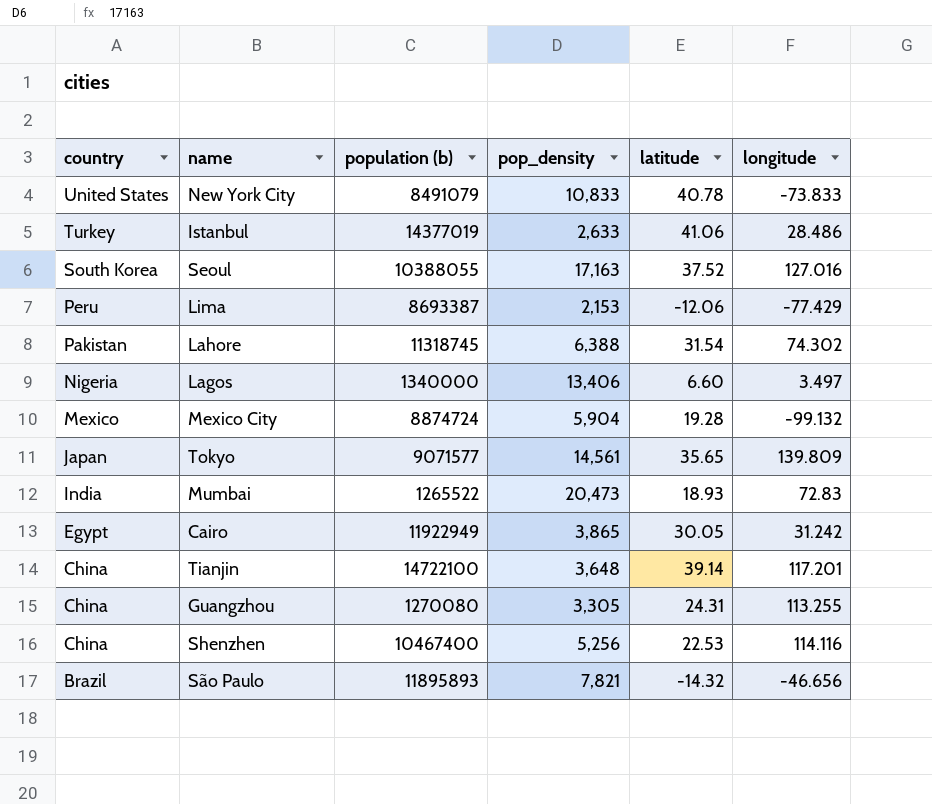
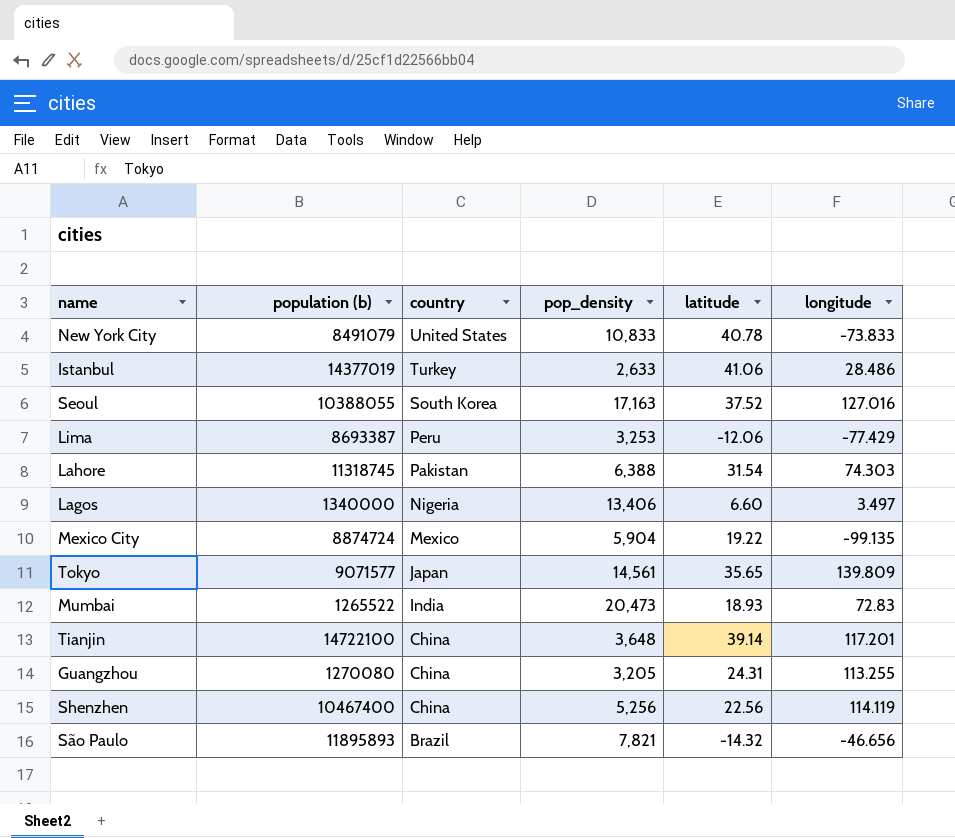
column country | position: 1 -> 3
row Cairo: Egypt | 11922949 | 3,865 | 30.05 | 31.242 -> none
Lima | pop_density: 2,153 -> 3,253
Lahore | longitude: 74.302 -> 74.303
Mexico City | latitude: 19.28 -> 19.22
Mexico City | longitude: -99.132 -> -99.135
Guangzhou | pop_density: 3,305 -> 3,205
Shenzhen | latitude: 22.53 -> 22.56
Shenzhen | longitude: 114.116 -> 114.119

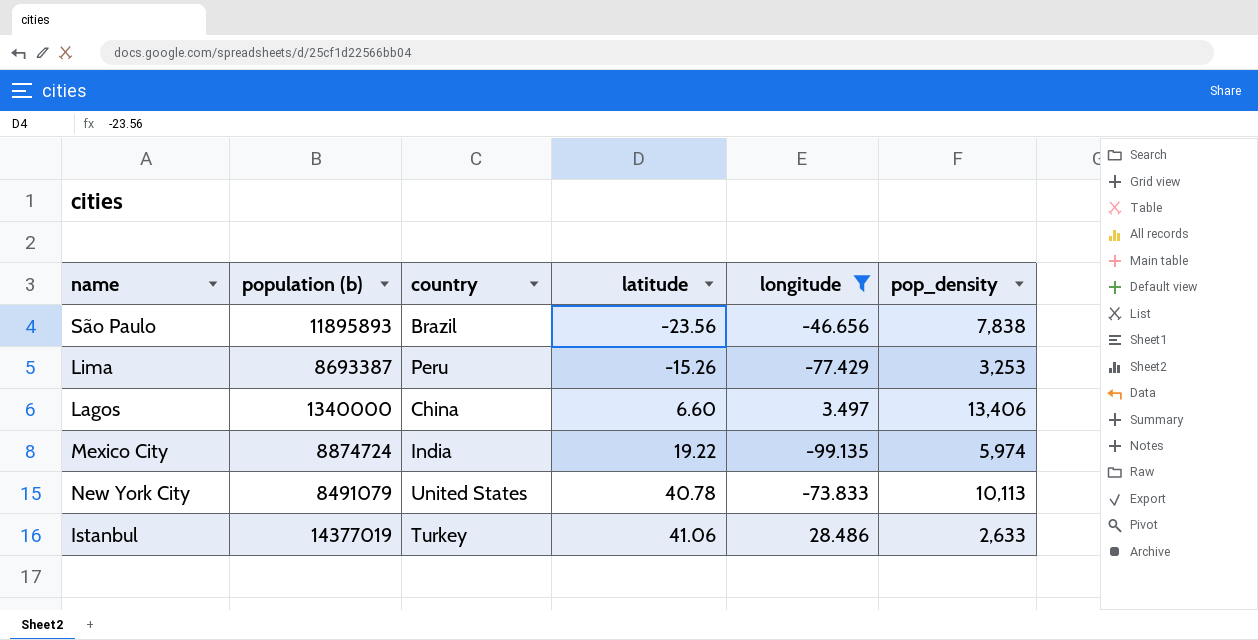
filter: none -> longitude <= 28.486
row order: country descending -> latitude ascending
column pop_density | position: 4 -> 6
São Paulo | latitude: -14.32 -> -23.56
São Paulo | pop_density: 7,821 -> 7,838
Lima | latitude: -12.06 -> -15.26
Lagos | country: Nigeria -> China
Mexico City | country: Mexico -> India
Mexico City | pop_density: 5,904 -> 5,974
New York City | pop_density: 10,833 -> 10,113

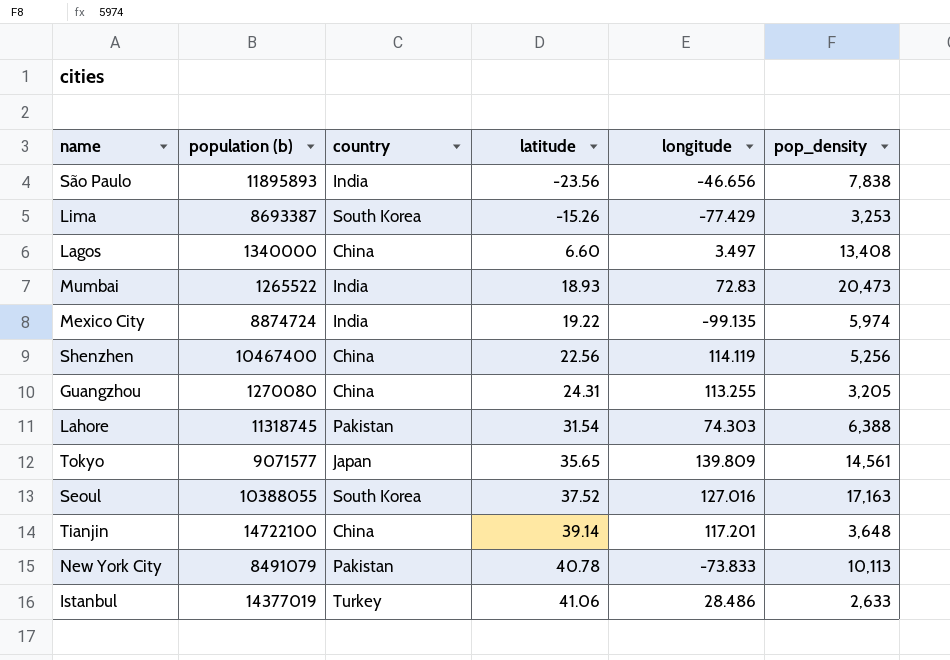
filter: longitude <= 28.486 -> none
São Paulo | country: Brazil -> India
Lima | country: Peru -> South Korea
Lagos | pop_density: 13,406 -> 13,408
New York City | country: United States -> Pakistan

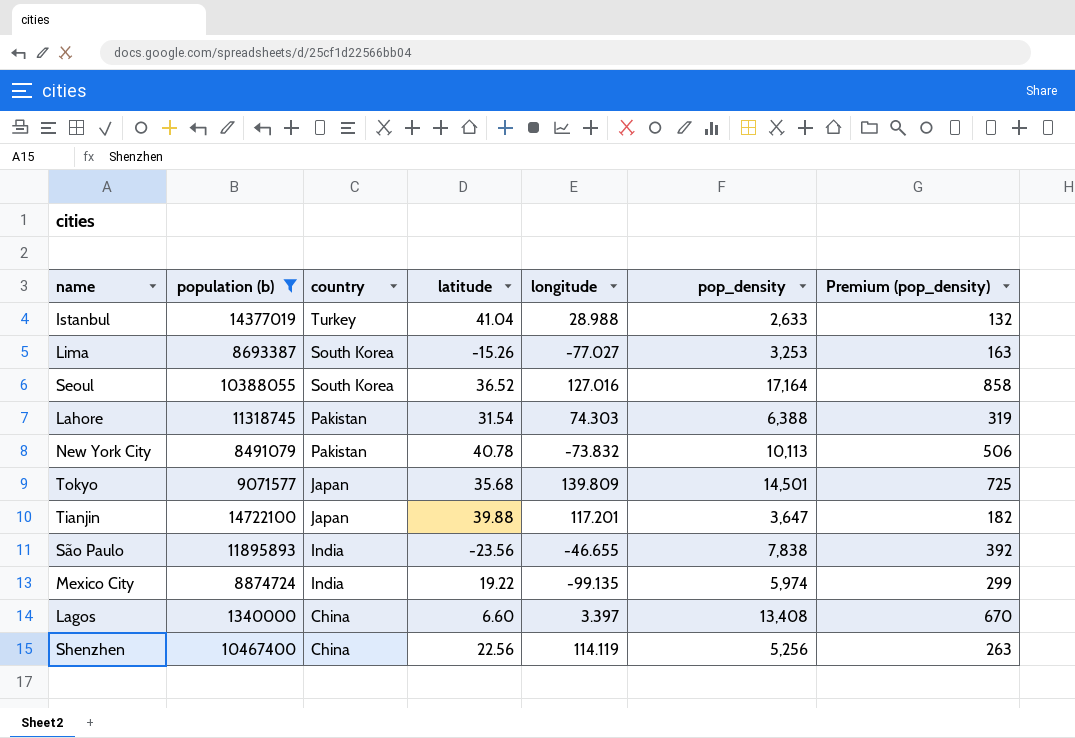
filter: none -> population (b) >= 1340000
row order: latitude ascending -> country descending
column Premium (pop_density) | formula: none -> [pop_density] * 0.05
Istanbul | latitude: 41.06 -> 41.04
Istanbul | longitude: 28.486 -> 28.988
Lima | longitude: -77.429 -> -77.027
Seoul | latitude: 37.52 -> 36.52
Seoul | pop_density: 17,163 -> 17,164
New York City | longitude: -73.833 -> -73.832
Tokyo | latitude: 35.65 -> 35.68
Tokyo | pop_density: 14,561 -> 14,501
Tianjin | country: China -> Japan
Tianjin | latitude: 39.14 -> 39.88
Tianjin | pop_density: 3,648 -> 3,647
São Paulo | longitude: -46.656 -> -46.655
Lagos | longitude: 3.497 -> 3.397

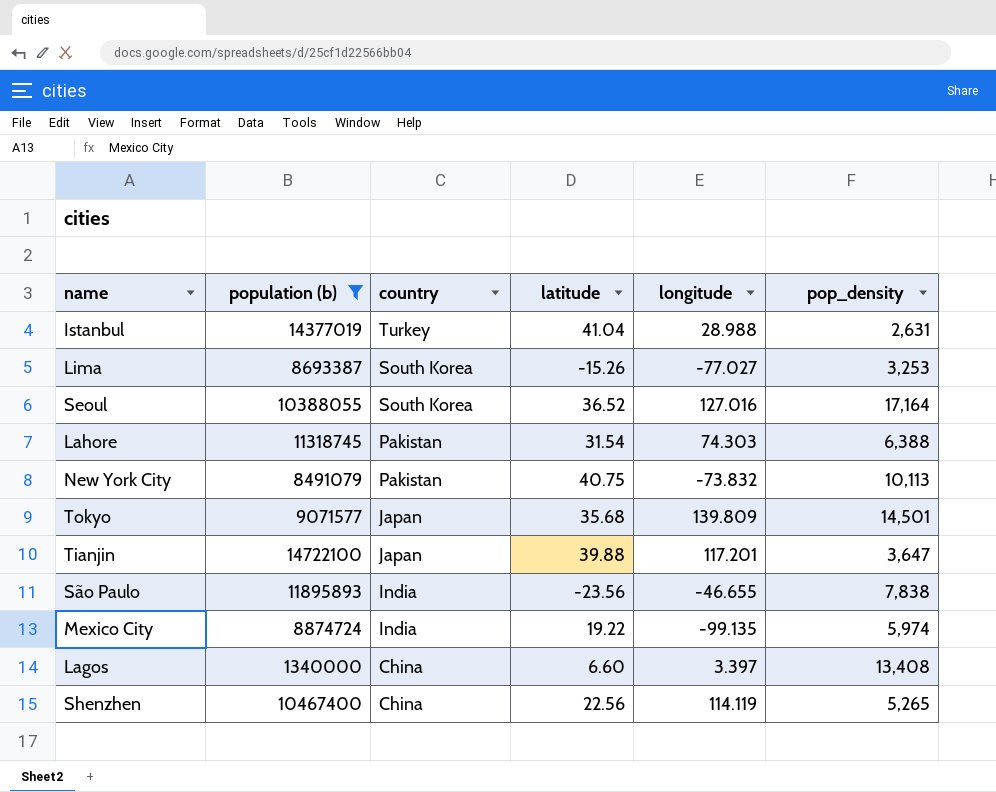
column Premium (pop_density) | formula: [pop_density] * 0.05 -> none
Istanbul | pop_density: 2,633 -> 2,631
New York City | latitude: 40.78 -> 40.75
Shenzhen | pop_density: 5,256 -> 5,265

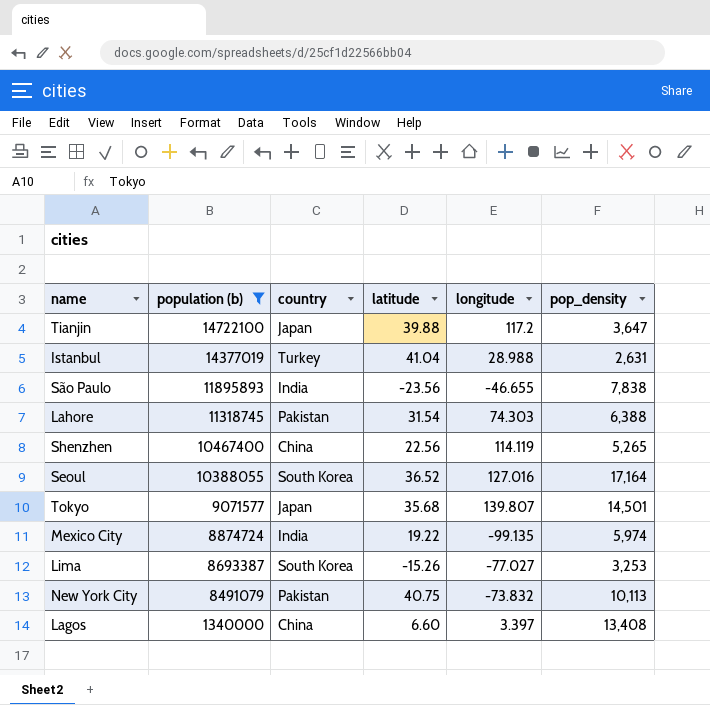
row order: country descending -> population (b) descending
Tianjin | longitude: 117.201 -> 117.2
Tokyo | longitude: 139.809 -> 139.807

